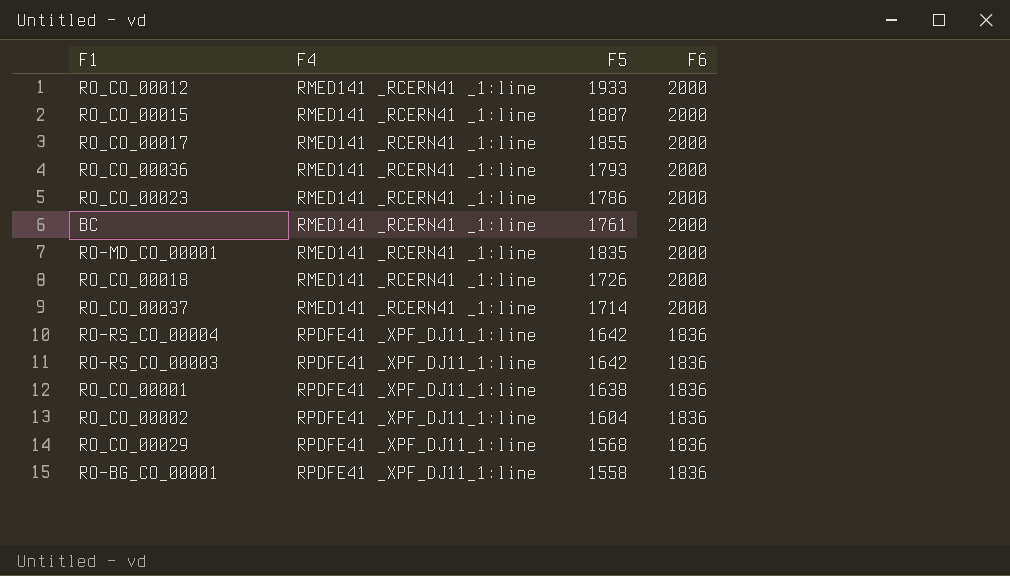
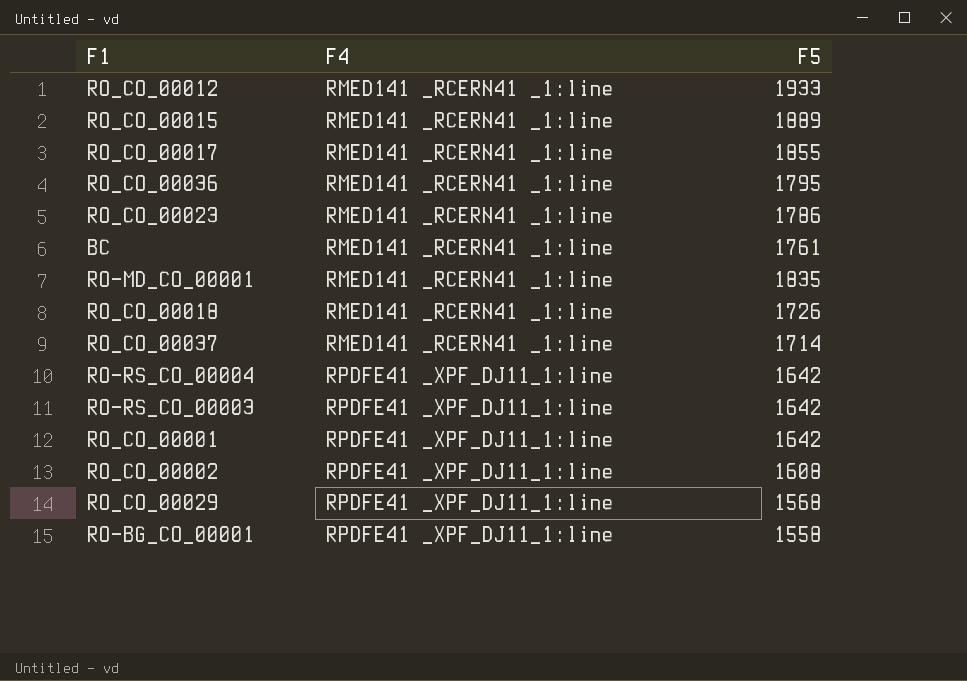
column F6 | position: 4 -> none
RO_CO_00015 | F5: 1887 -> 1889
RO_CO_00036 | F5: 1793 -> 1795
RO_CO_00001 | F5: 1638 -> 1642
RO_CO_00002 | F5: 1604 -> 1608

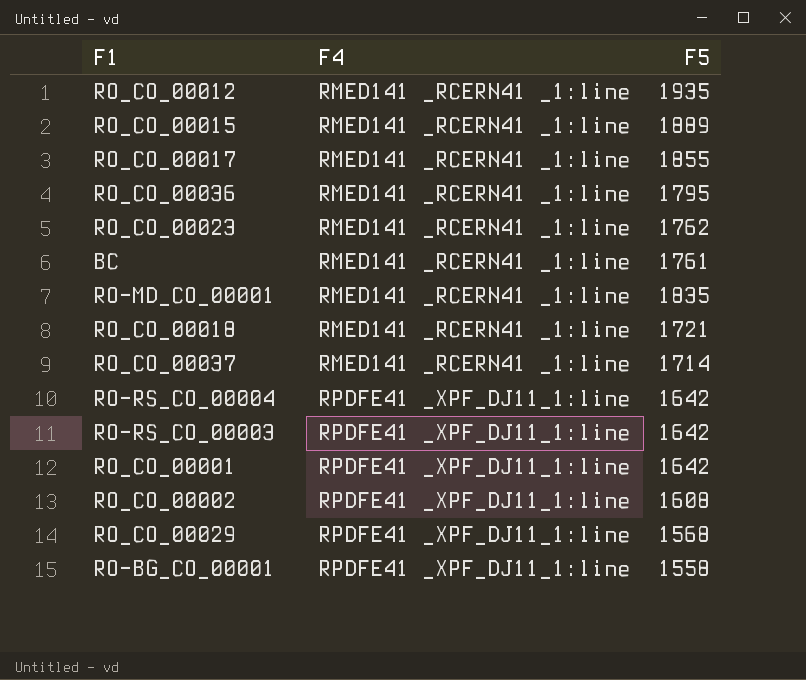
RO_CO_00012 | F5: 1933 -> 1935
RO_CO_00023 | F5: 1786 -> 1762
RO_CO_00018 | F5: 1726 -> 1721

